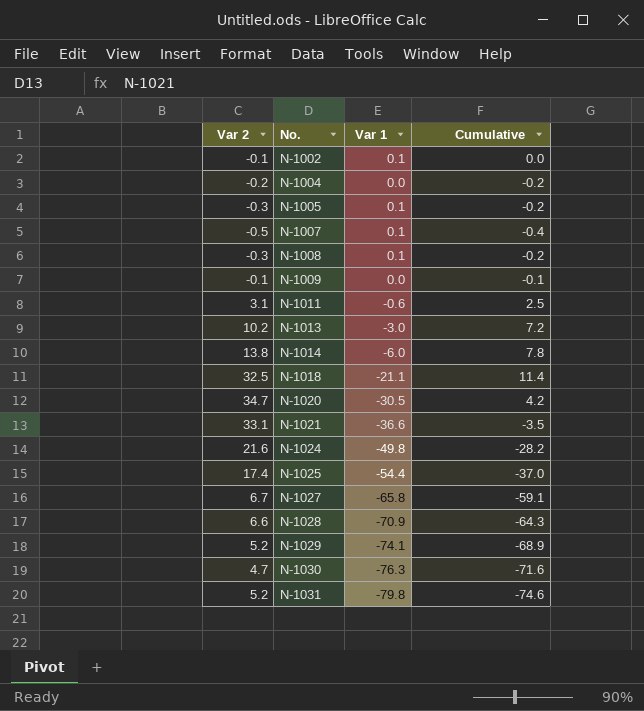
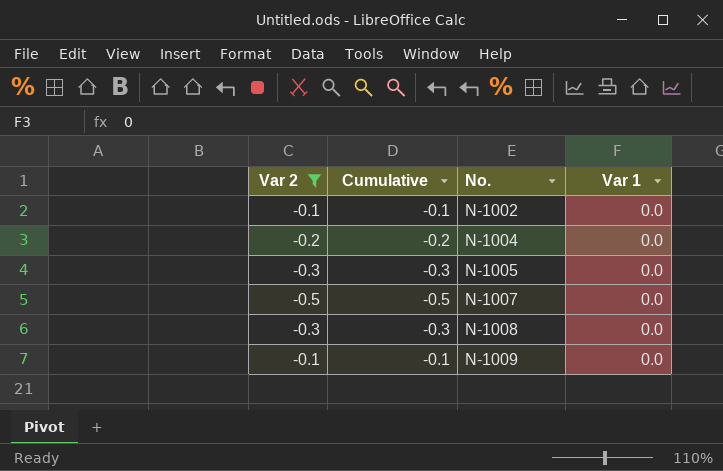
filter: none -> Var 2 <= -0.1
column Cumulative | position: 4 -> 2
N-1002 | Cumulative: 0.0 -> -0.1
N-1002 | Var 1: 0.1 -> 0.0
N-1005 | Cumulative: -0.2 -> -0.3
N-1005 | Var 1: 0.1 -> 0.0
N-1007 | Cumulative: -0.4 -> -0.5
N-1007 | Var 1: 0.1 -> 0.0
N-1008 | Cumulative: -0.2 -> -0.3
N-1008 | Var 1: 0.1 -> 0.0

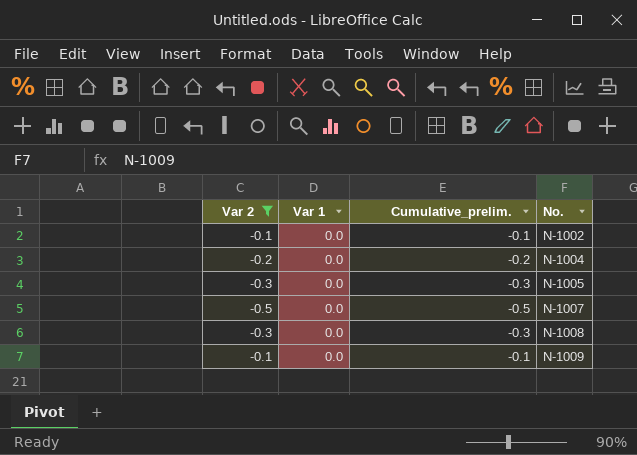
column Var 1 | position: 4 -> 2
column name: Cumulative -> Cumulative_prelim.

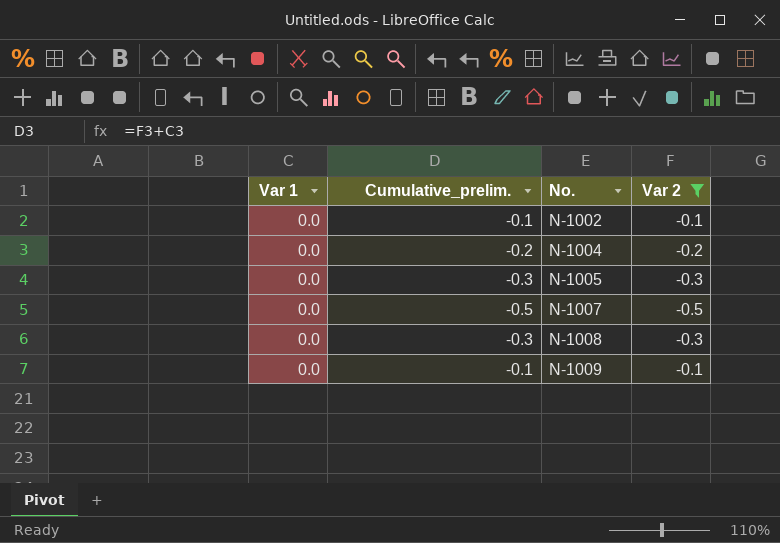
column Var 2 | position: 1 -> 4

